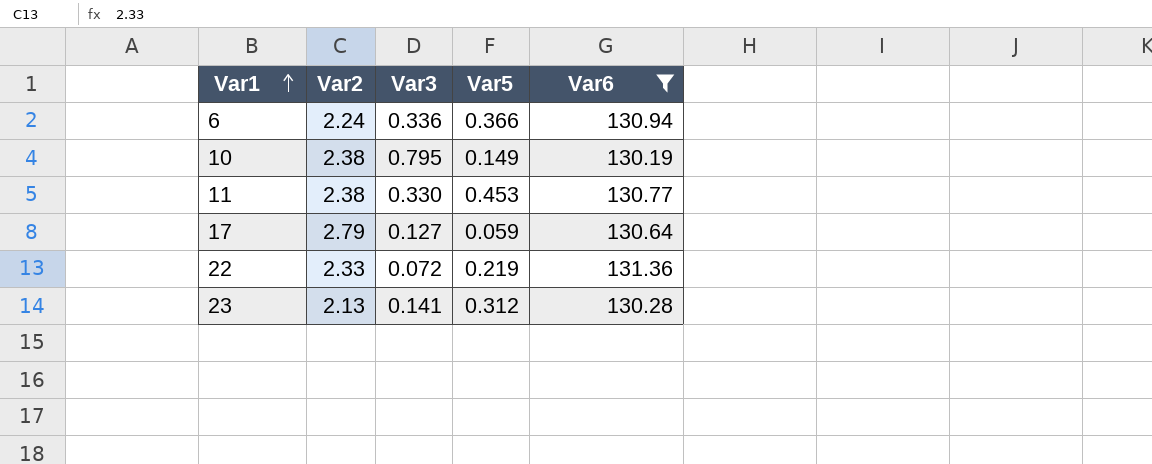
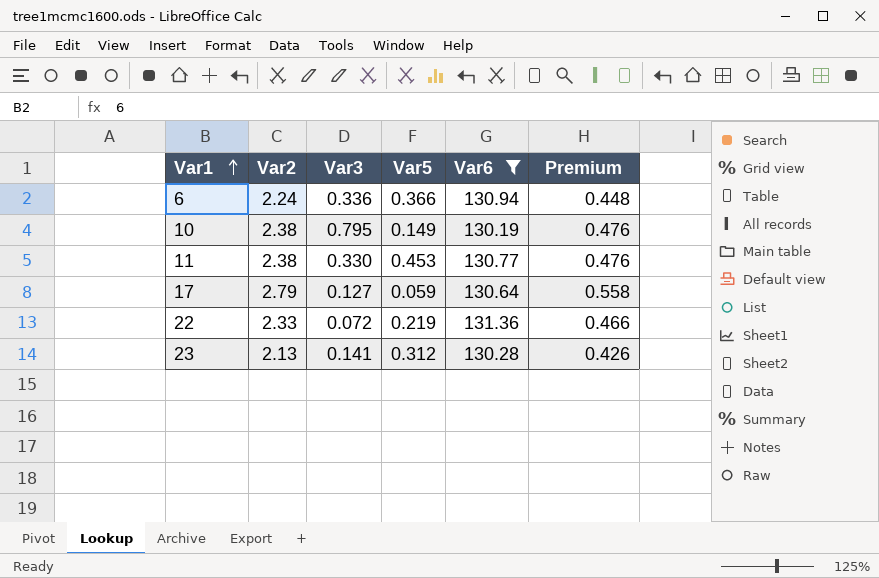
column Premium | formula: none -> [Var2] * 0.2

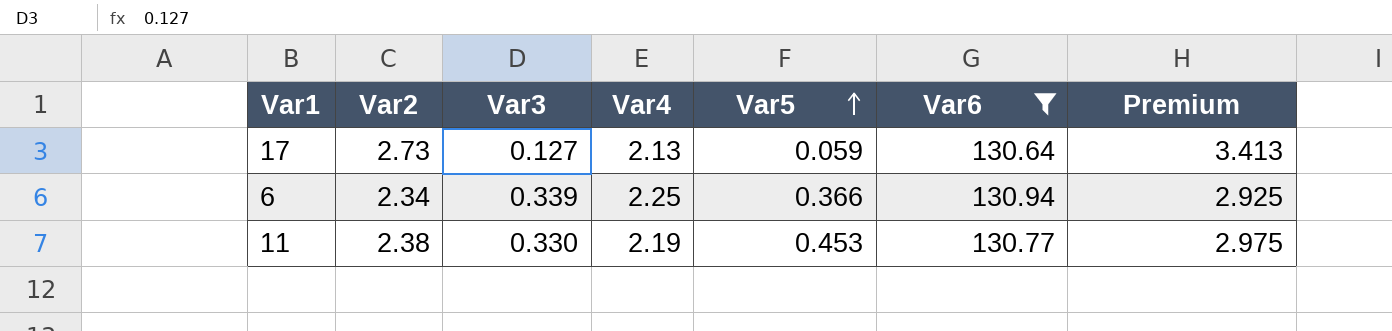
row order: Var1 ascending -> Var5 ascending
column Var4 | position: none -> 4
column Premium | formula: [Var2] * 0.2 -> [Var2] * 1.25
row 10: 2.38 | 0.795 | 0.149 | 130.19 | 0.476 -> none
row 22: 2.33 | 0.072 | 0.219 | 131.36 | 0.466 -> none
row 23: 2.13 | 0.141 | 0.312 | 130.28 | 0.426 -> none
17 | Var2: 2.79 -> 2.73
6 | Var2: 2.24 -> 2.34
6 | Var3: 0.336 -> 0.339

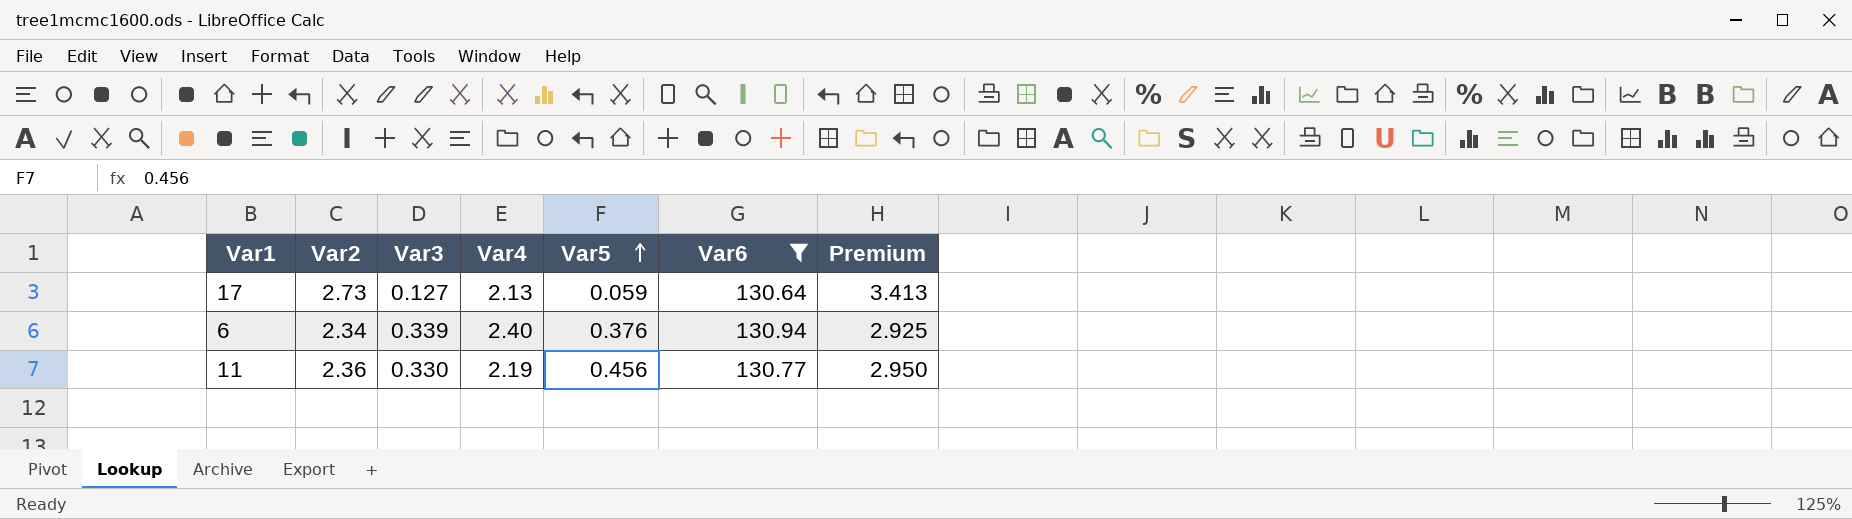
6 | Var4: 2.25 -> 2.40
6 | Var5: 0.366 -> 0.376
11 | Var2: 2.38 -> 2.36
11 | Var5: 0.453 -> 0.456
11 | Premium: 2.975 -> 2.950

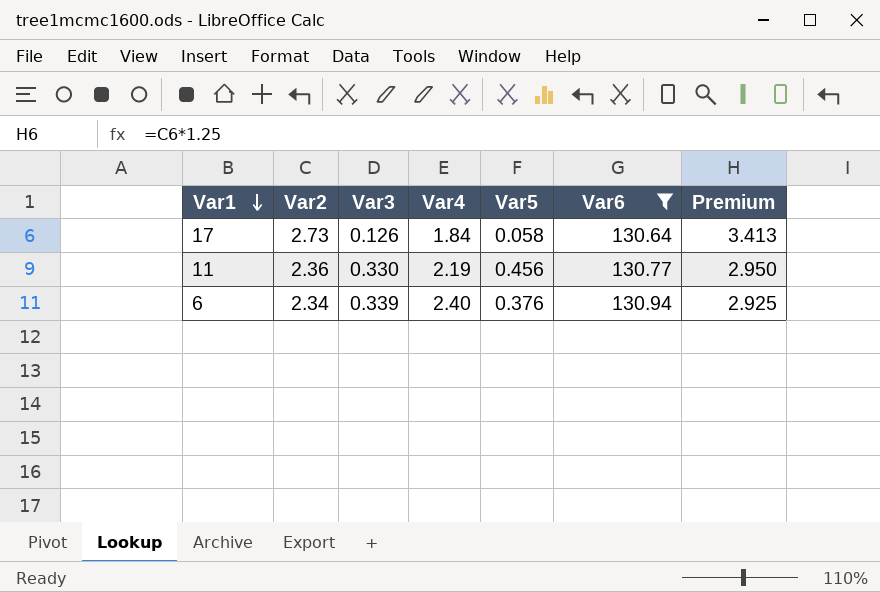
row order: Var5 ascending -> Var1 descending
17 | Var3: 0.127 -> 0.126
17 | Var4: 2.13 -> 1.84
17 | Var5: 0.059 -> 0.058

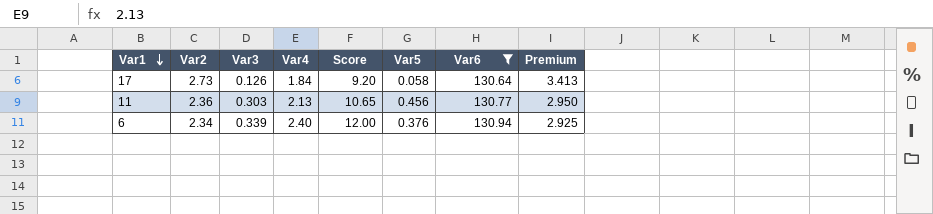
column Score | formula: none -> [Var4] * 5
11 | Var3: 0.330 -> 0.303
11 | Var4: 2.19 -> 2.13

